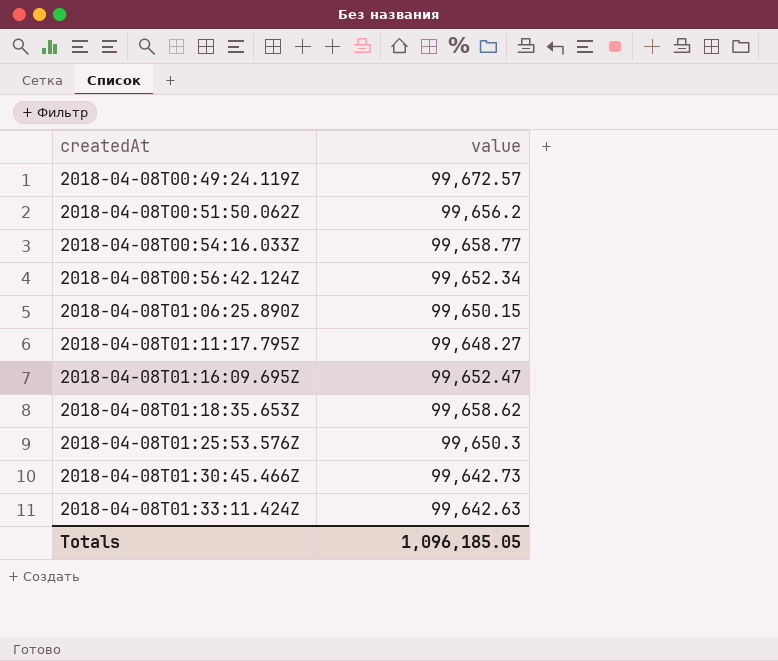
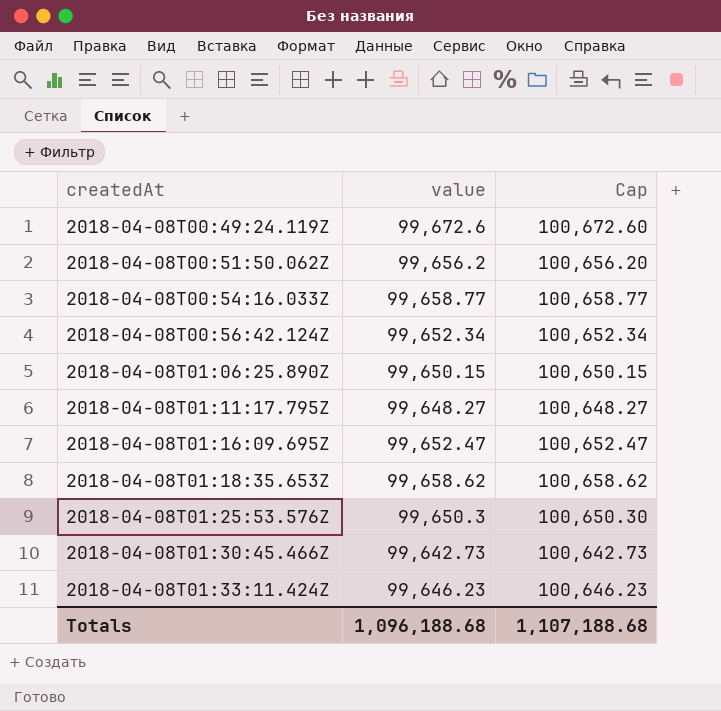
column Cap | formula: none -> [value] + 1000
2018-04-08T00:49:24.119Z | value: 99,672.57 -> 99,672.6
2018-04-08T01:33:11.424Z | value: 99,642.63 -> 99,646.23
Totals | value: 1,096,185.05 -> 1,096,188.68

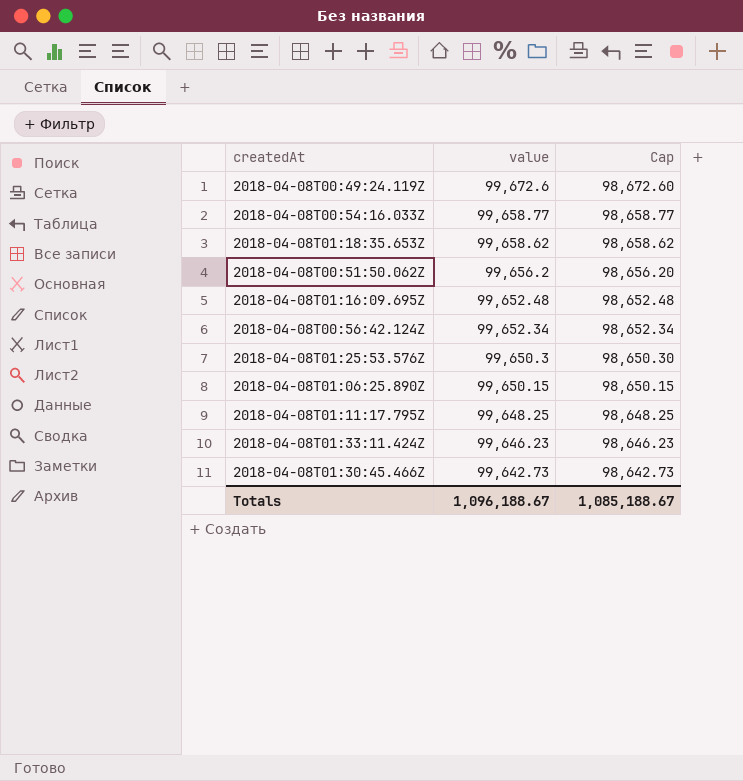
row order: createdAt ascending -> value descending
column Cap | formula: [value] + 1000 -> [value] - 1000
2018-04-08T01:16:09.695Z | value: 99,652.47 -> 99,652.48
2018-04-08T01:11:17.795Z | value: 99,648.27 -> 99,648.25
Totals | value: 1,096,188.68 -> 1,096,188.67
Totals | Cap: 1,107,188.68 -> 1,085,188.67

